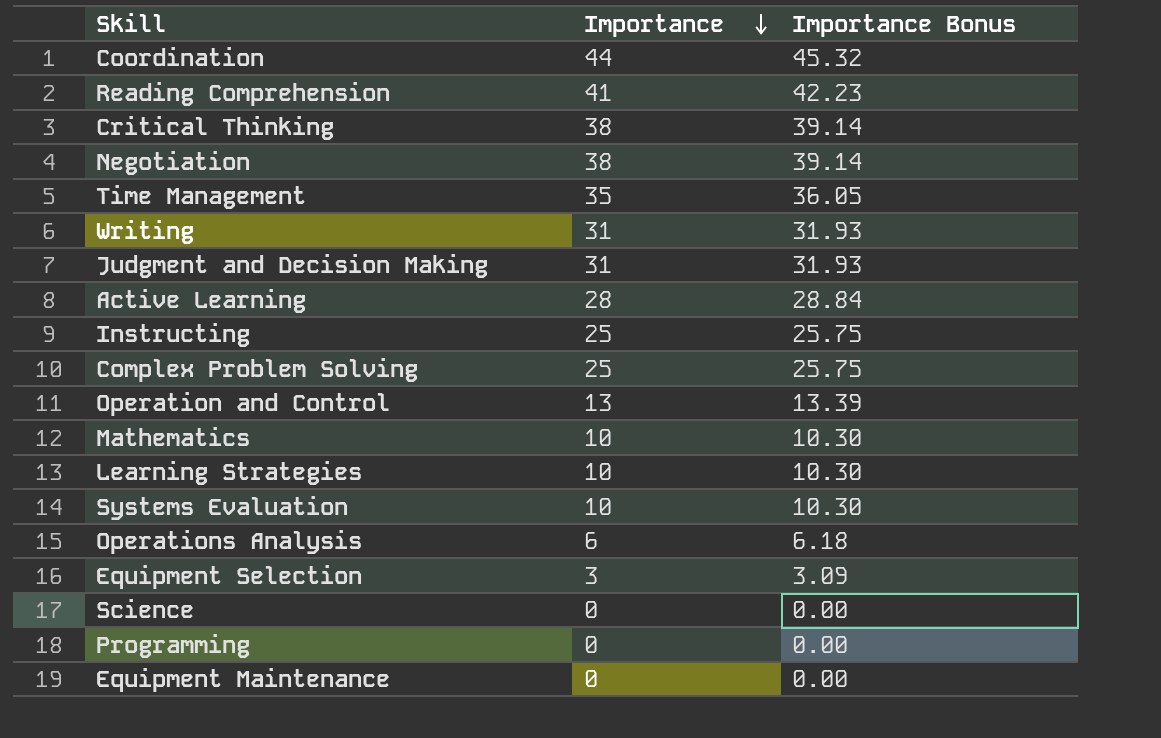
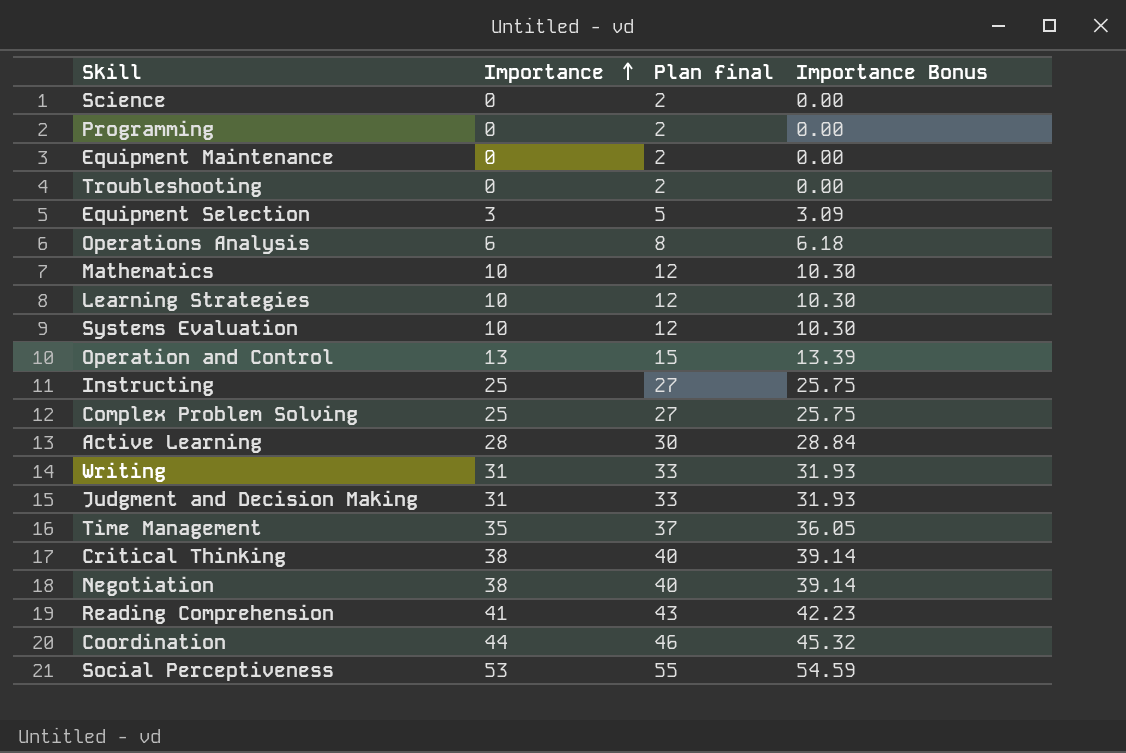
row order: Importance descending -> Importance ascending
column Plan final | formula: none -> [Importance] + 2
row Troubleshooting: none -> 0 | 2 | 0.00
row Social Perceptiveness: none -> 53 | 55 | 54.59

